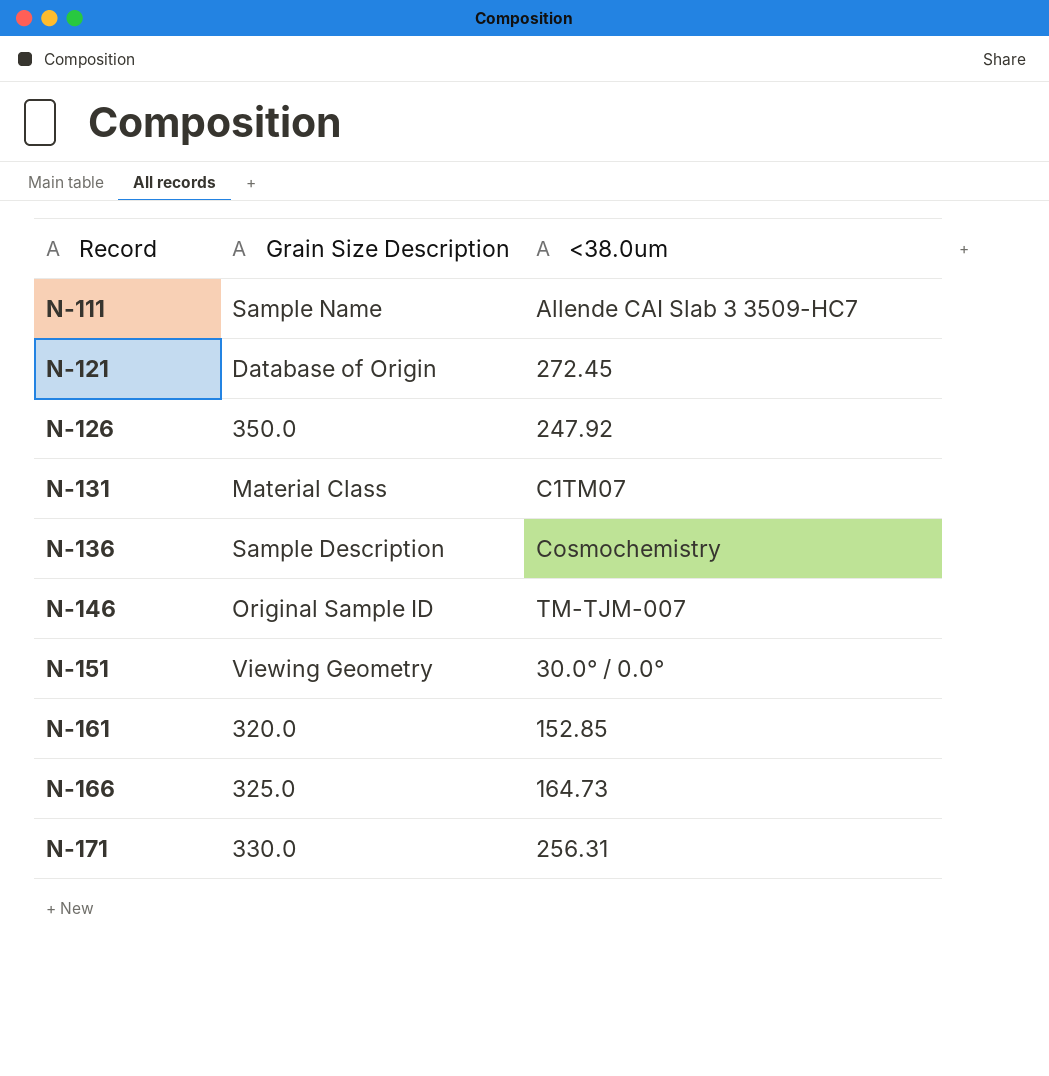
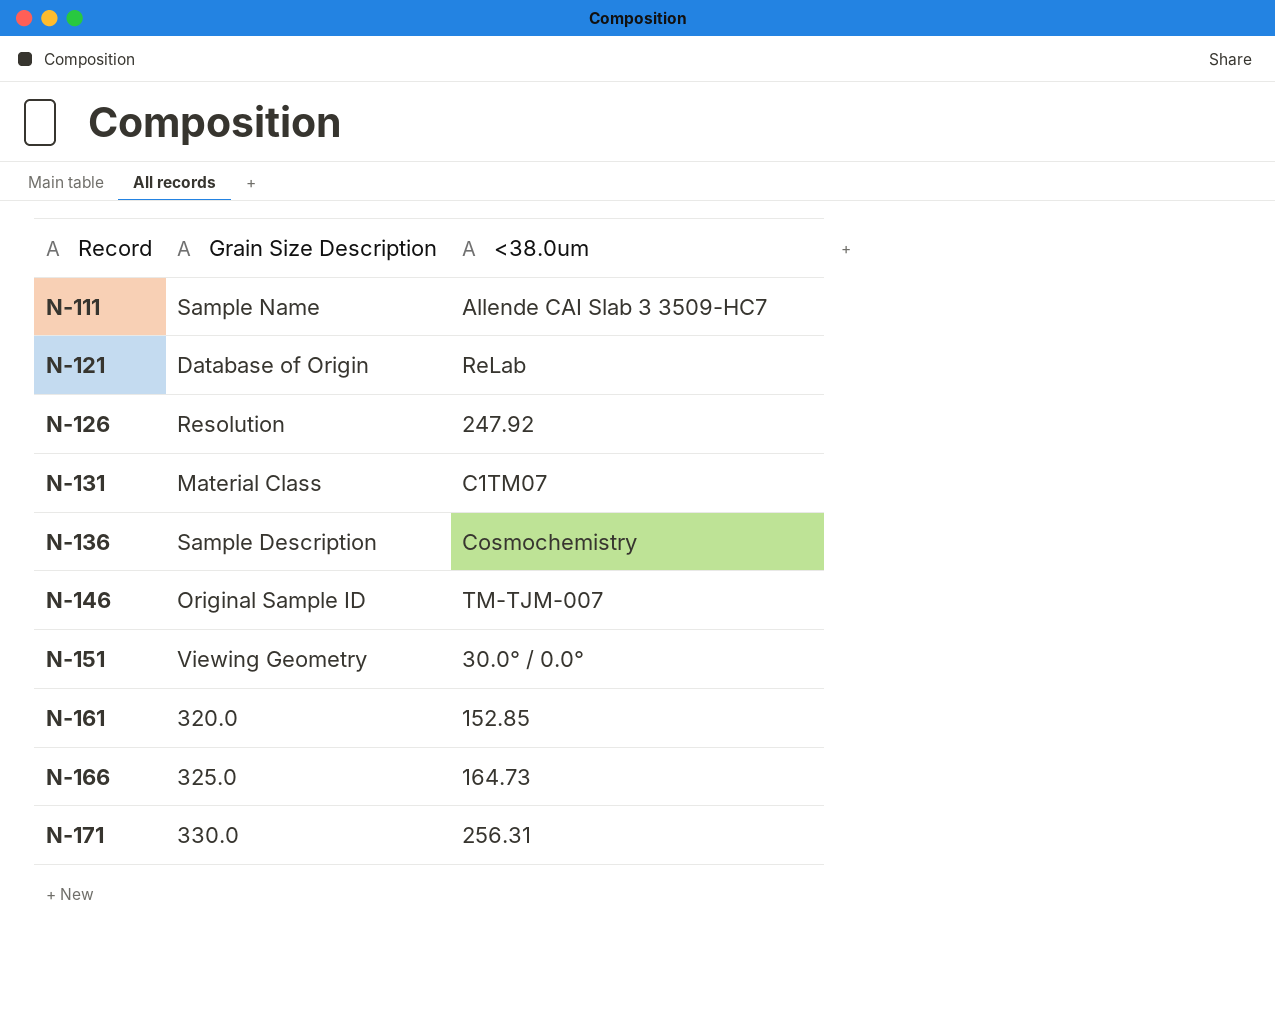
N-121 | <38.0um: 272.45 -> ReLab
N-126 | Grain Size Description: 350.0 -> Resolution

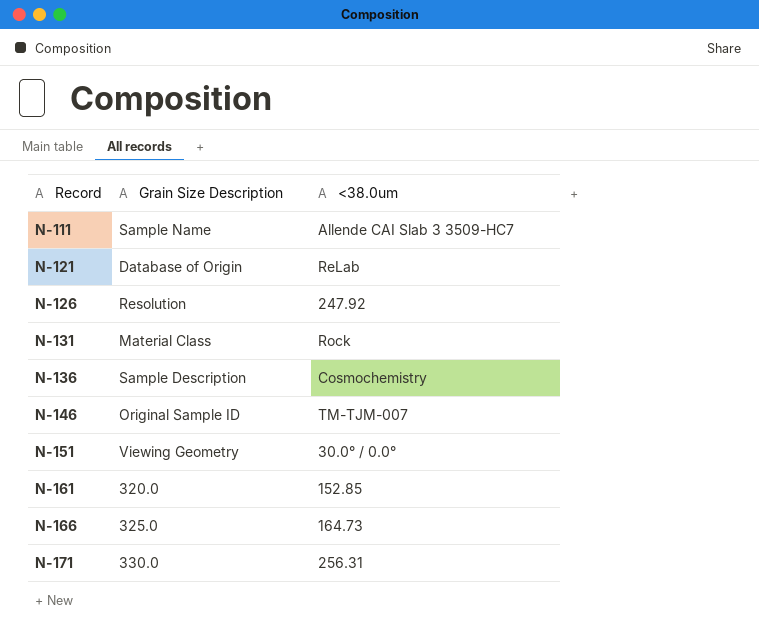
N-131 | <38.0um: C1TM07 -> Rock

